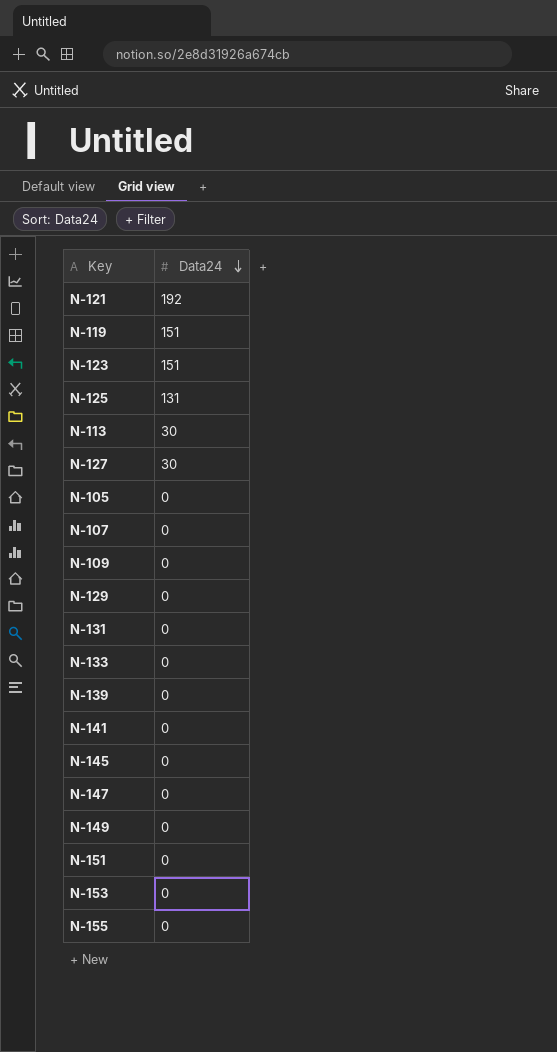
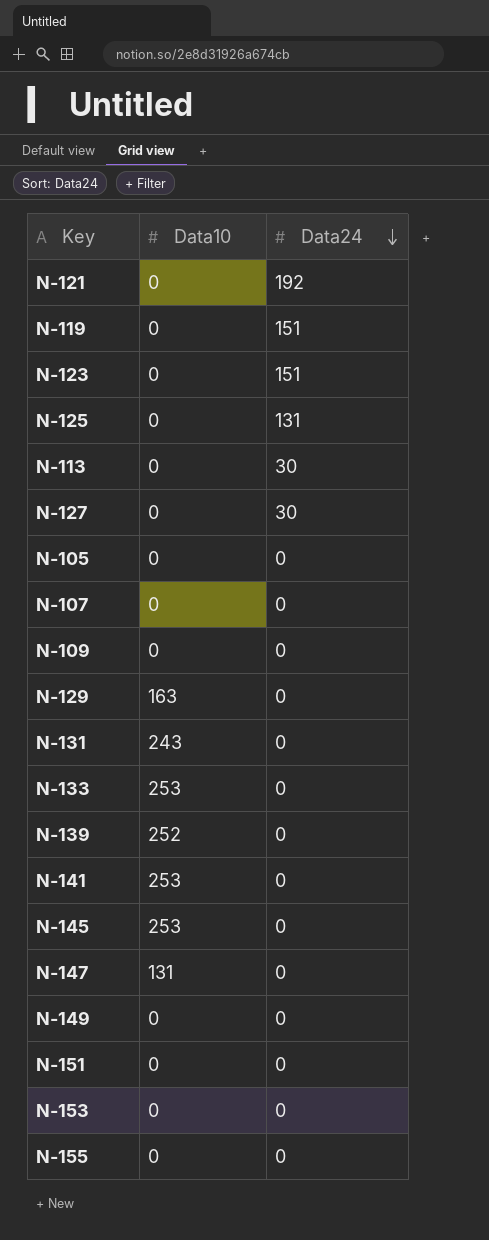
column Data10 | position: none -> 2

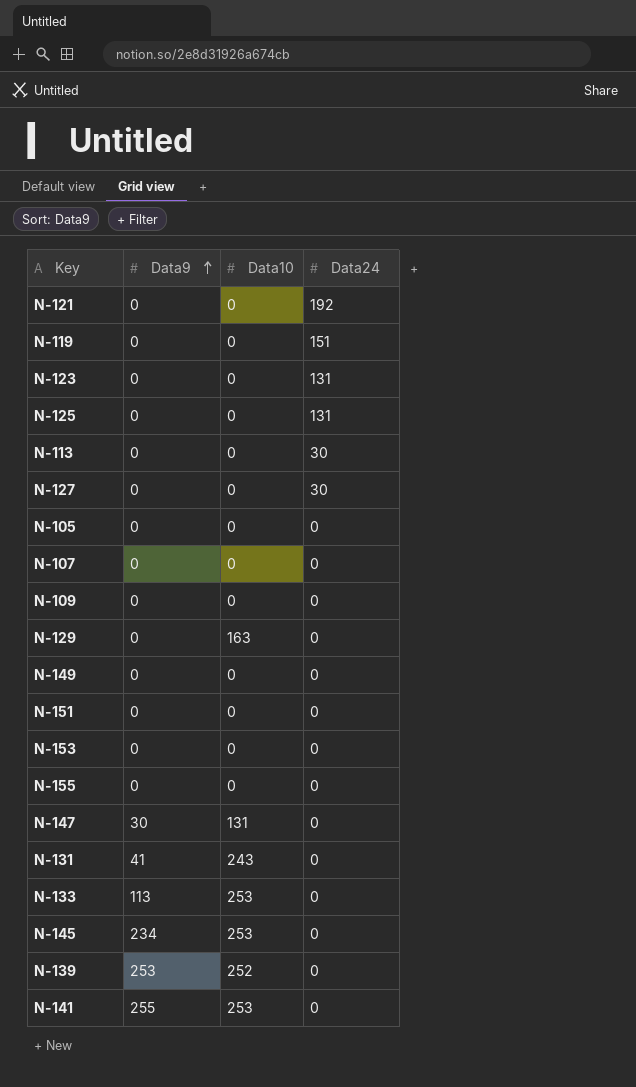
row order: Data24 descending -> Data9 ascending
column Data9 | position: none -> 2
N-123 | Data24: 151 -> 131

